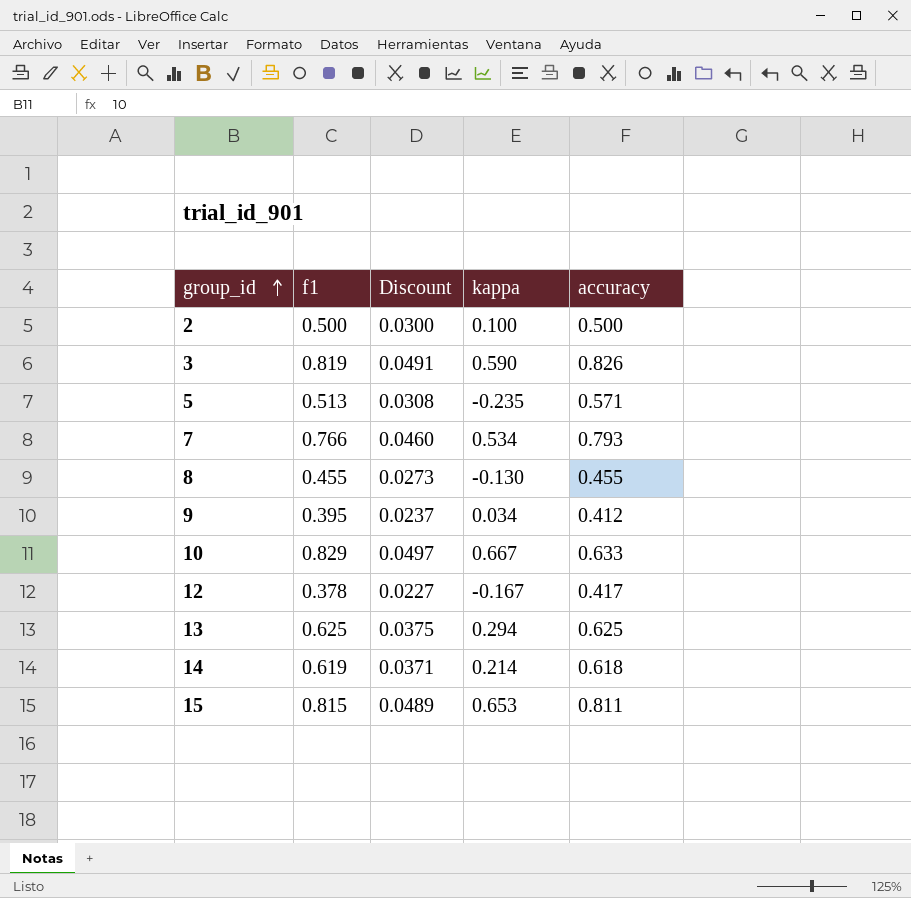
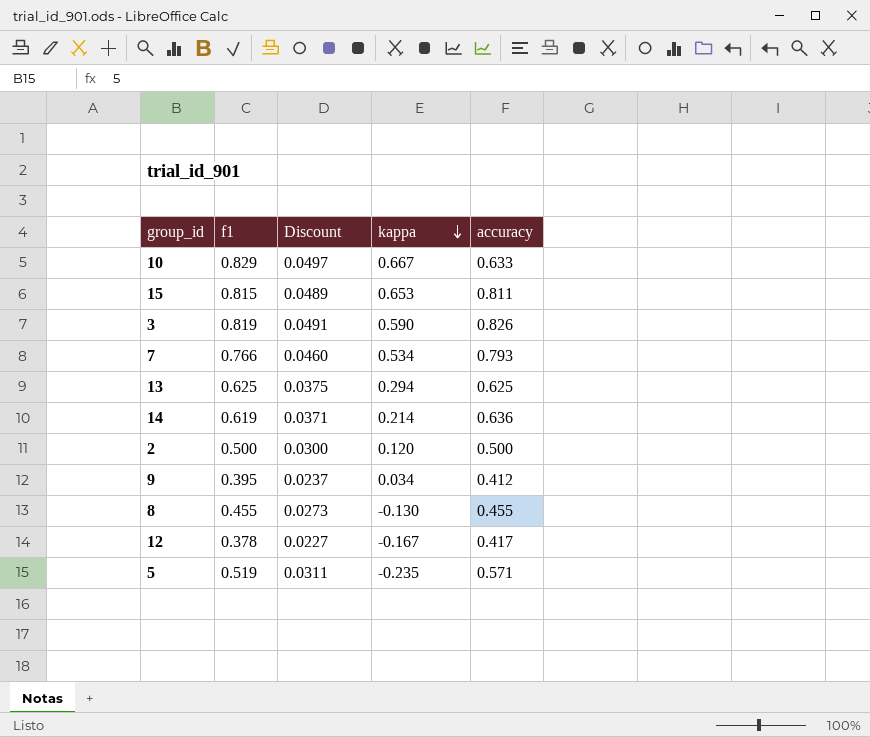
row order: group_id ascending -> kappa descending
14 | accuracy: 0.618 -> 0.636
2 | kappa: 0.100 -> 0.120
5 | f1: 0.513 -> 0.519
5 | Discount: 0.0308 -> 0.0311

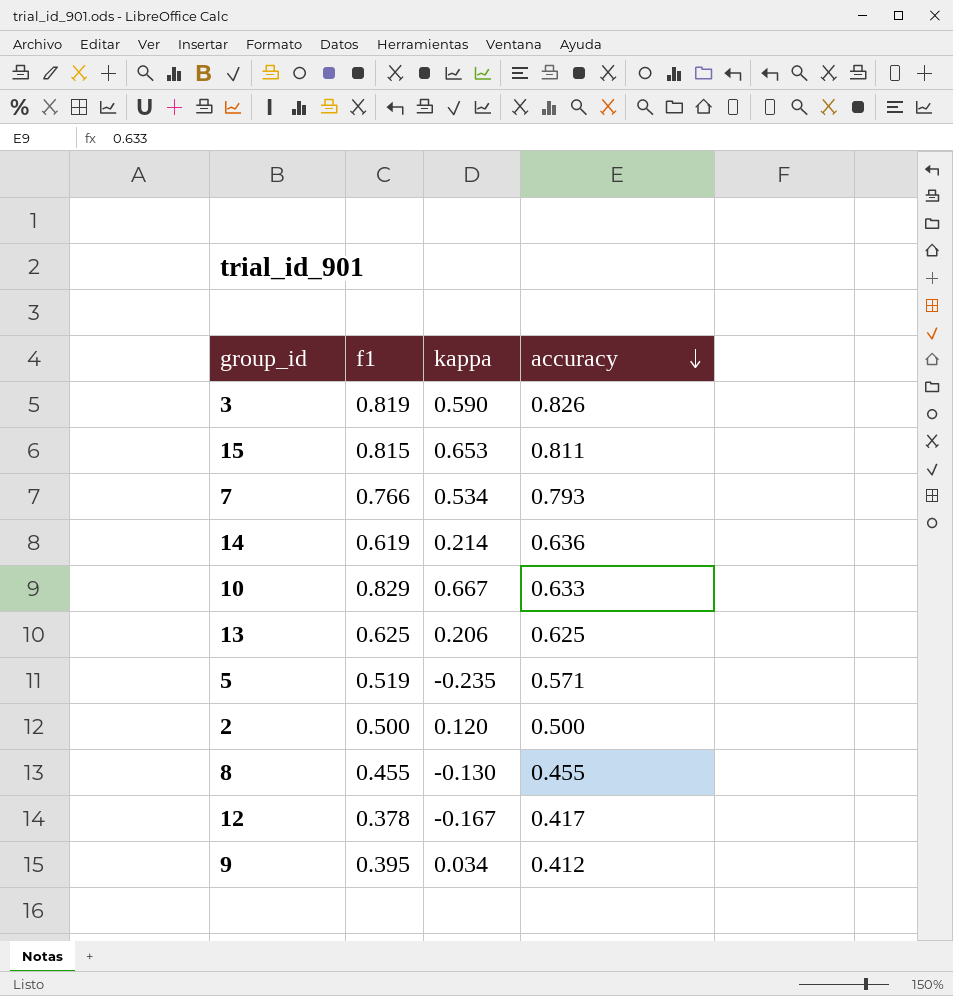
row order: kappa descending -> accuracy descending
column Discount | formula: [f1] * 0.06 -> none
13 | kappa: 0.294 -> 0.206

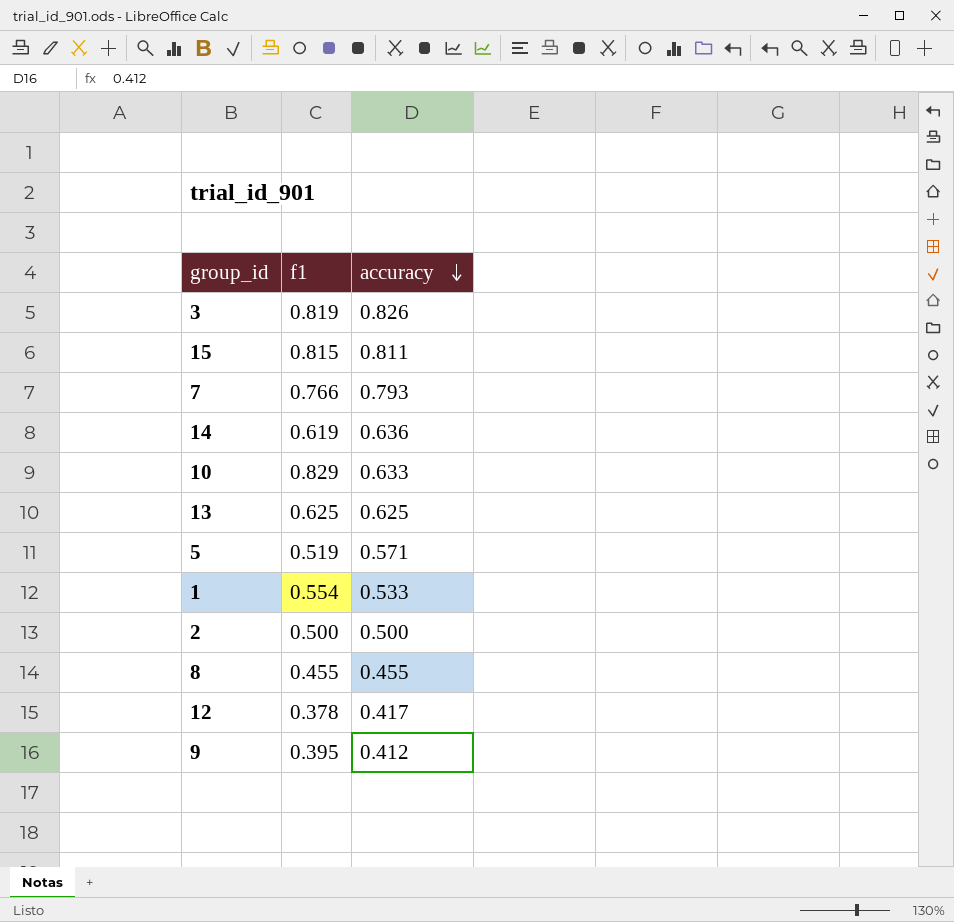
column kappa | position: 3 -> none
row 1: none -> 0.554 | 0.533

